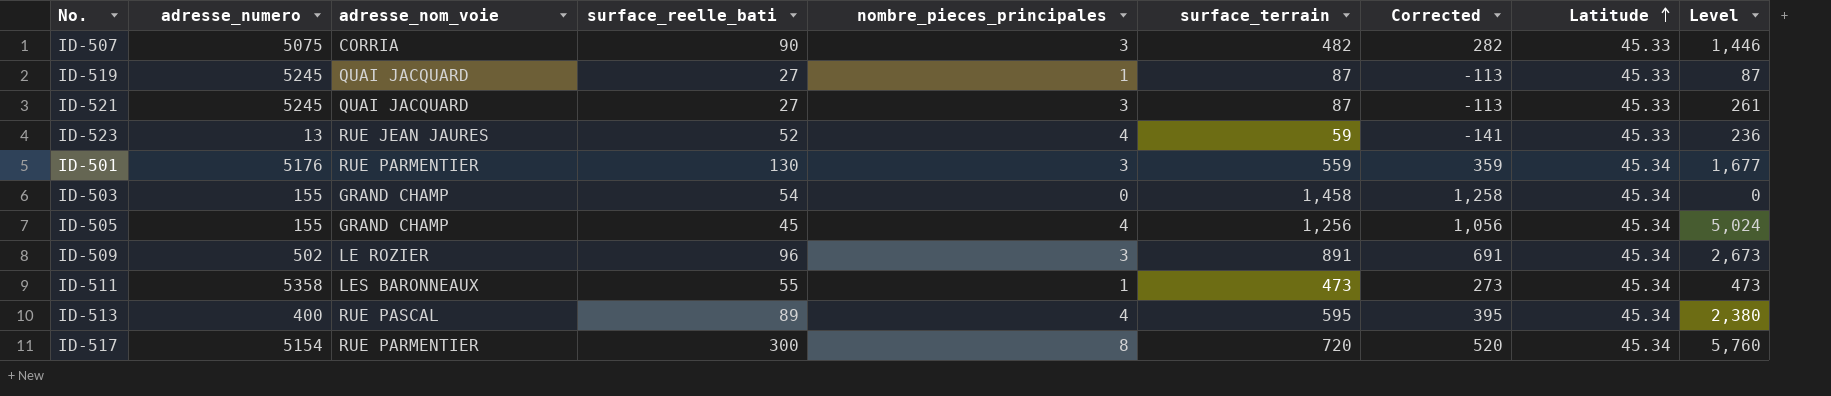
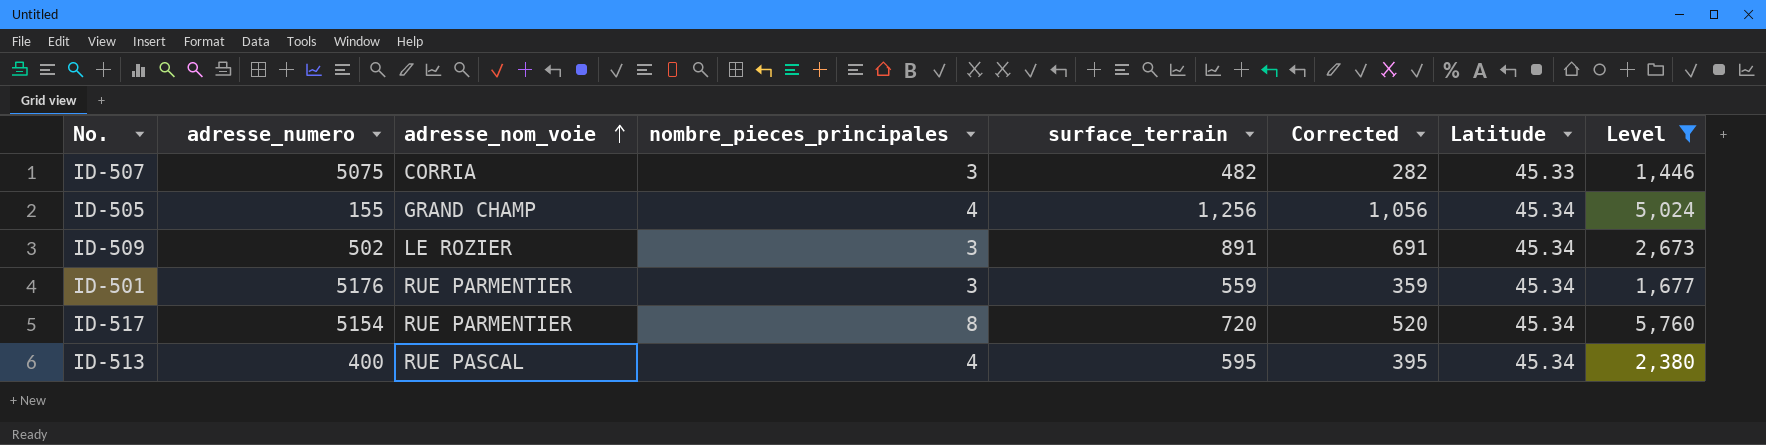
filter: none -> Level >= 1,446
row order: Latitude ascending -> adresse_nom_voie ascending
column surface_reelle_bati | position: 4 -> none

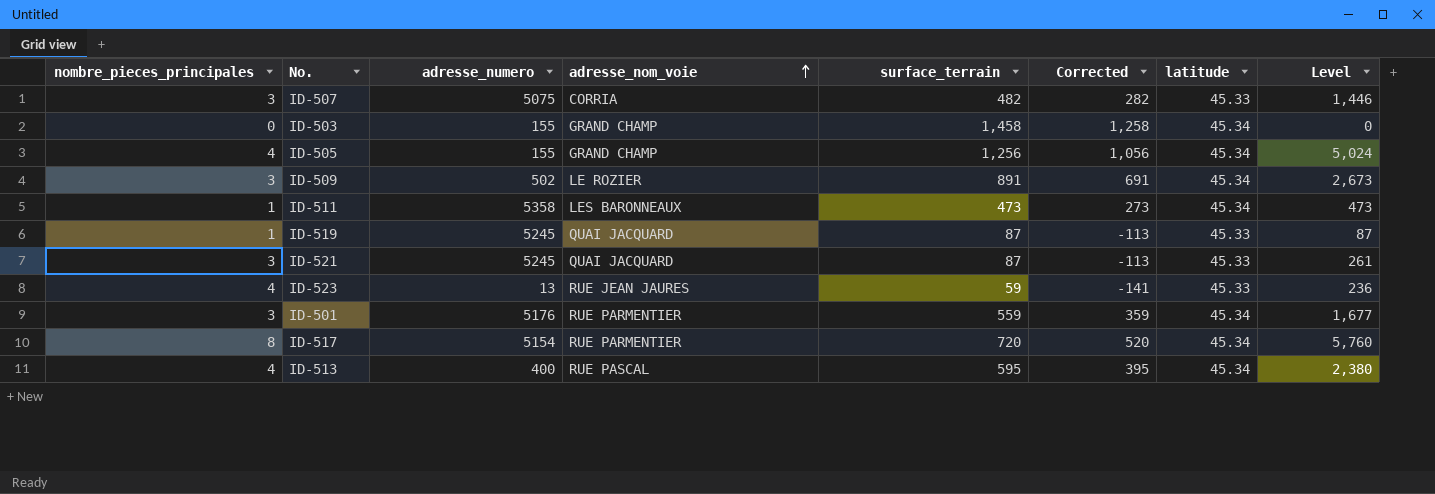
filter: Level >= 1,446 -> none
column nombre_pieces_principales | position: 4 -> 1
column name: Latitude -> latitude

